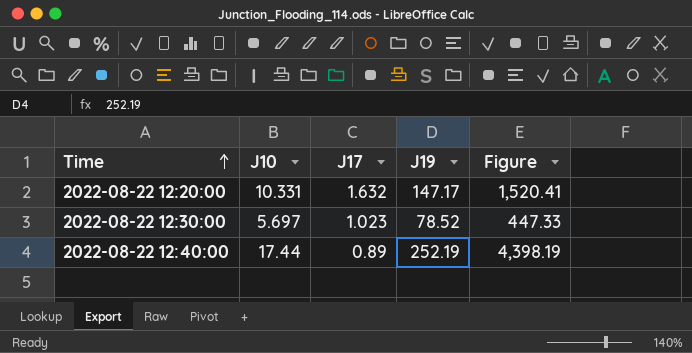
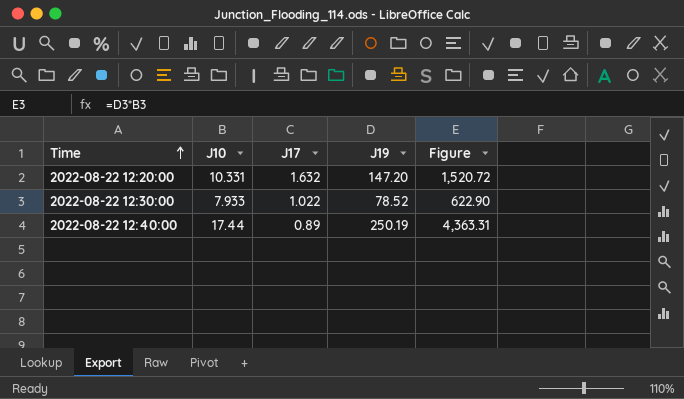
2022-08-22 12:20:00 | J19: 147.17 -> 147.20
2022-08-22 12:20:00 | Figure: 1,520.41 -> 1,520.72
2022-08-22 12:30:00 | J10: 5.697 -> 7.933
2022-08-22 12:30:00 | J17: 1.023 -> 1.022
2022-08-22 12:30:00 | Figure: 447.33 -> 622.90
2022-08-22 12:40:00 | J19: 252.19 -> 250.19
2022-08-22 12:40:00 | Figure: 4,398.19 -> 4,363.31

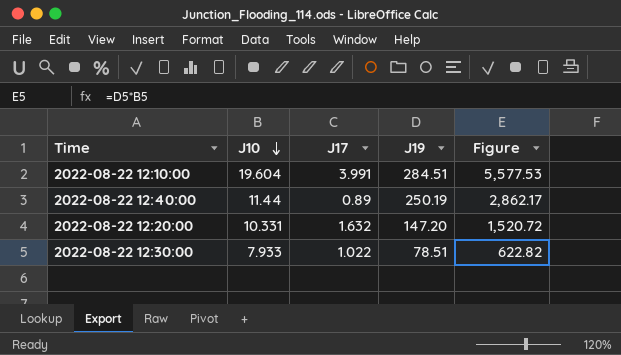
row order: Time ascending -> J10 descending
row 2022-08-22 12:10:00: none -> 19.604 | 3.991 | 284.51 | 5,577.53
2022-08-22 12:40:00 | J10: 17.44 -> 11.44
2022-08-22 12:40:00 | Figure: 4,363.31 -> 2,862.17
2022-08-22 12:30:00 | J19: 78.52 -> 78.51
2022-08-22 12:30:00 | Figure: 622.90 -> 622.82

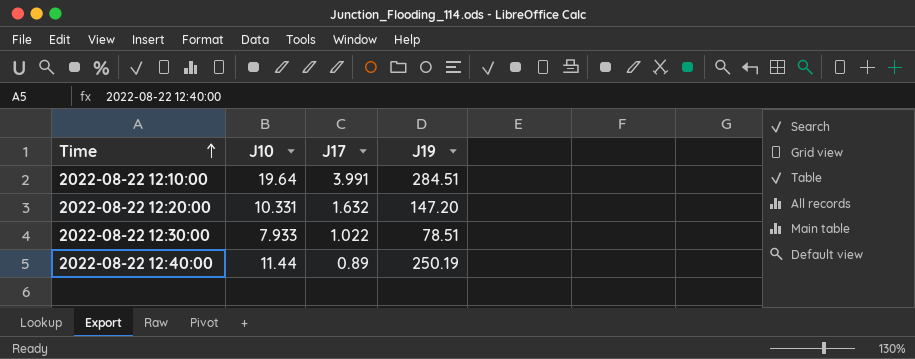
row order: J10 descending -> Time ascending
column Figure | formula: [J10] * [J19] -> none
2022-08-22 12:10:00 | J10: 19.604 -> 19.64

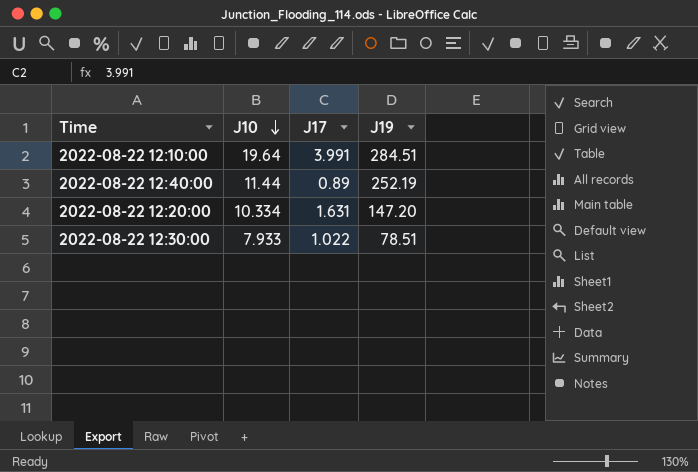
row order: Time ascending -> J10 descending
2022-08-22 12:40:00 | J19: 250.19 -> 252.19
2022-08-22 12:20:00 | J10: 10.331 -> 10.334
2022-08-22 12:20:00 | J17: 1.632 -> 1.631

